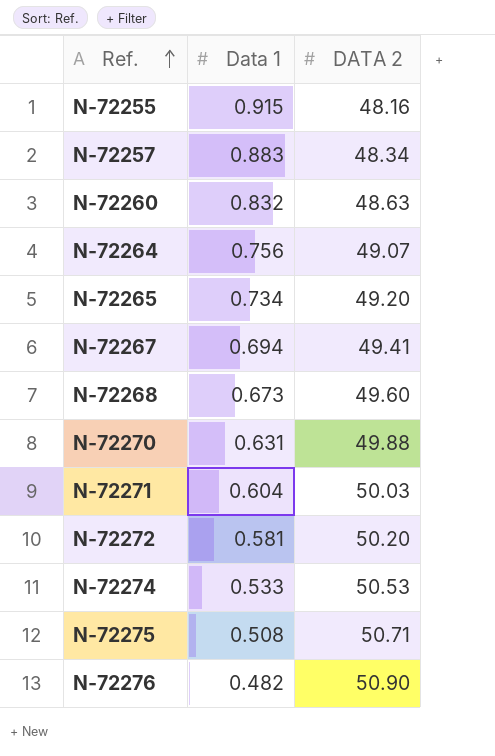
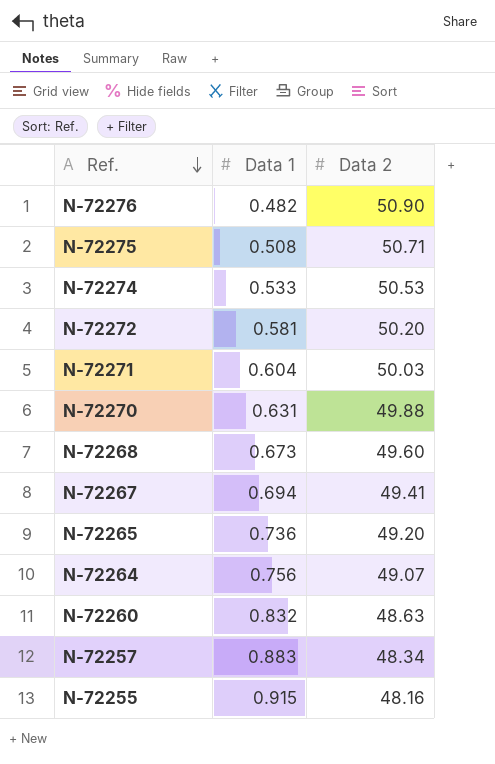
row order: Ref. ascending -> Ref. descending
column name: DATA 2 -> Data 2
N-72265 | Data 1: 0.734 -> 0.736

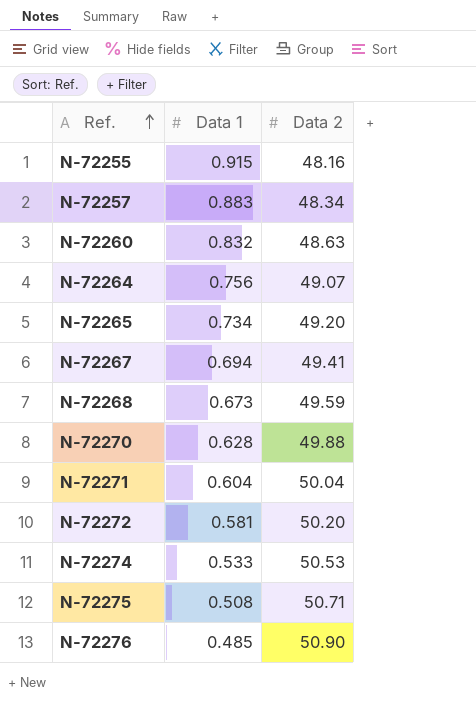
row order: Ref. descending -> Ref. ascending
N-72265 | Data 1: 0.736 -> 0.734
N-72268 | Data 2: 49.60 -> 49.59
N-72270 | Data 1: 0.631 -> 0.628
N-72271 | Data 2: 50.03 -> 50.04
N-72276 | Data 1: 0.482 -> 0.485

